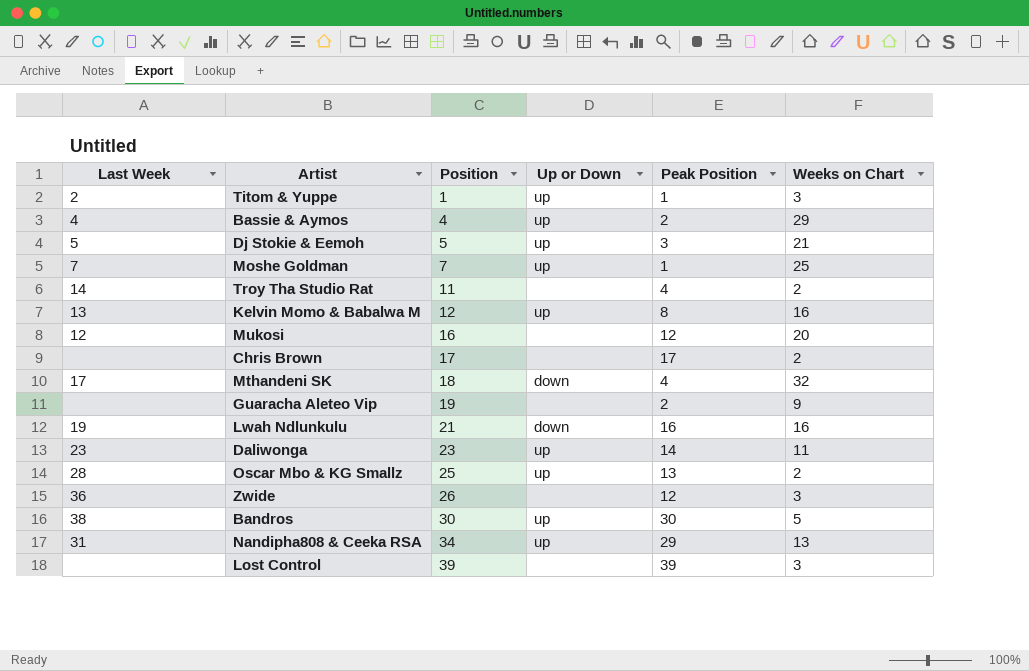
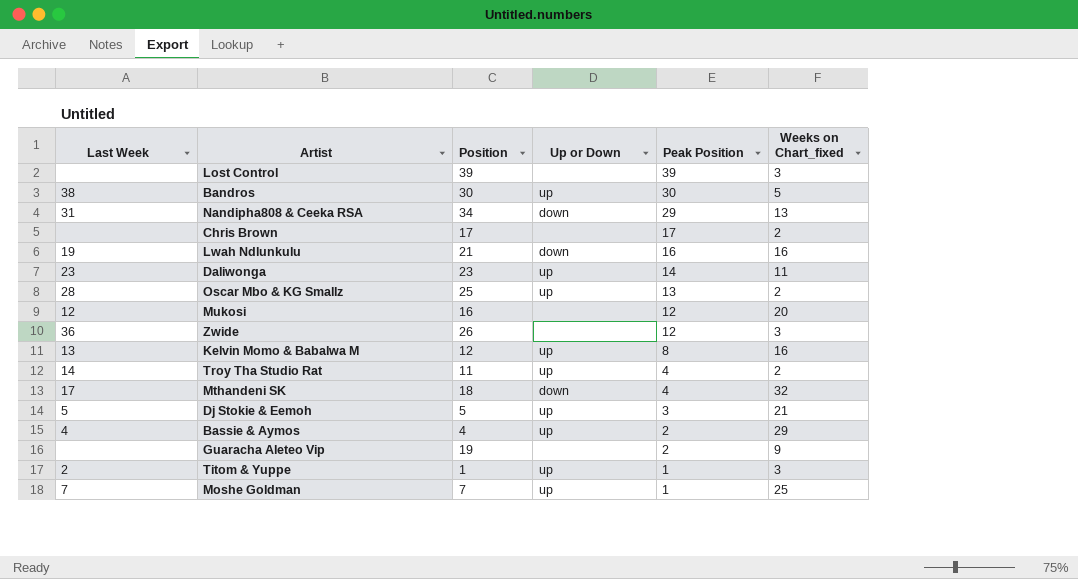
row order: Position ascending -> Peak Position descending
column name: Weeks on Chart -> Weeks on Chart_fixed
Nandipha808 & Ceeka RSA | Up or Down: up -> down
Troy Tha Studio Rat | Up or Down: none -> up

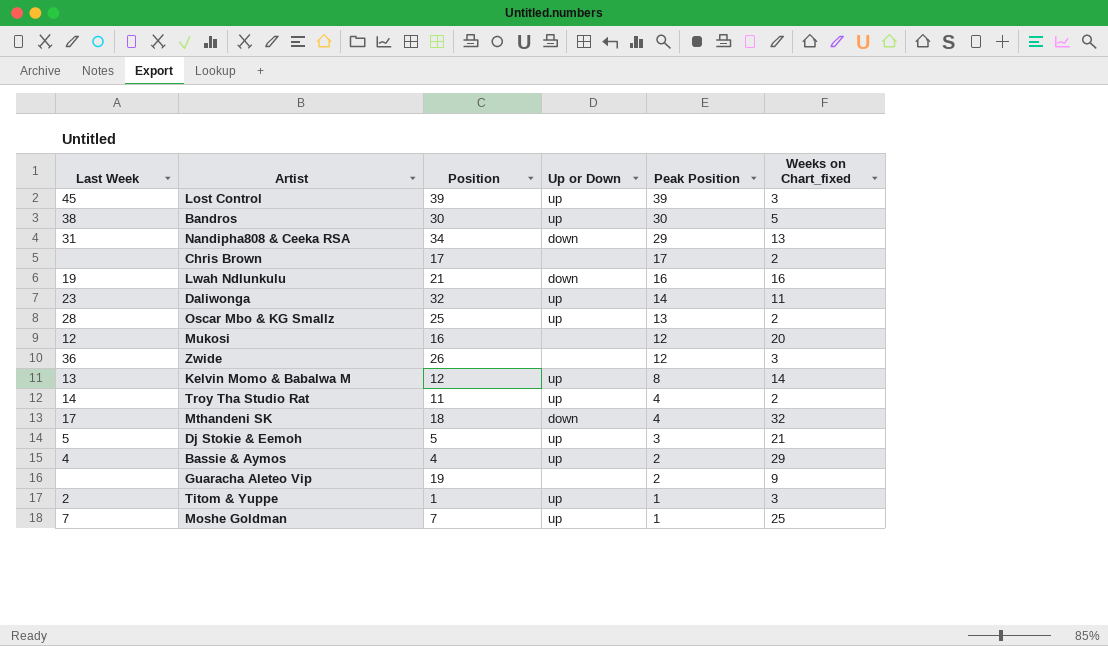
Lost Control | Last Week: none -> 45
Lost Control | Up or Down: none -> up
Daliwonga | Position: 23 -> 32
Kelvin Momo & Babalwa M | Weeks on Chart_fixed: 16 -> 14

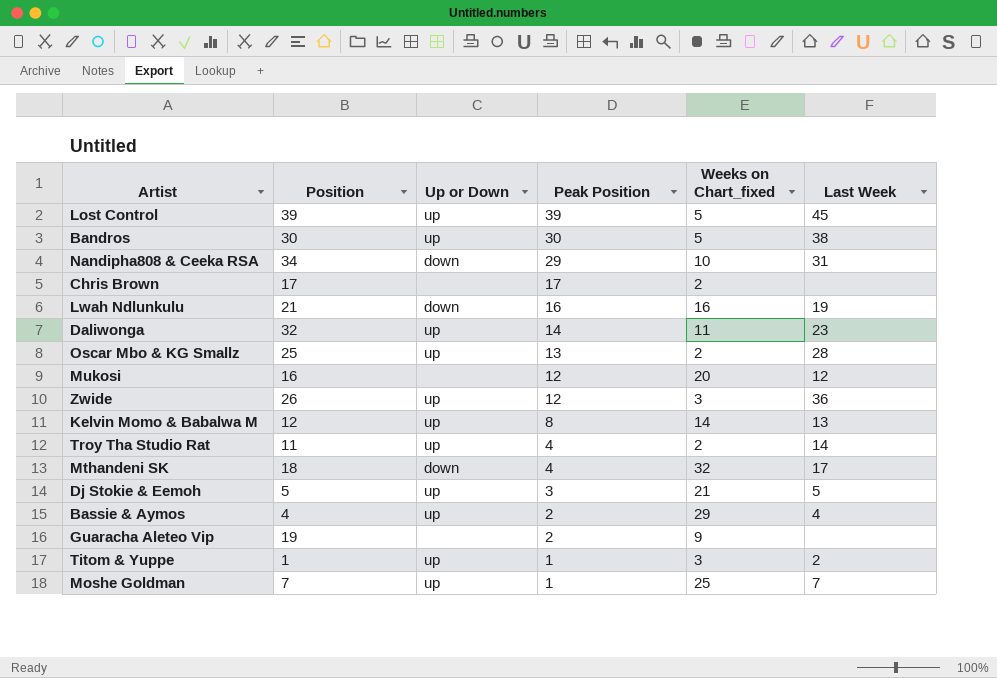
column Last Week | position: 1 -> 6
Lost Control | Weeks on Chart_fixed: 3 -> 5
Nandipha808 & Ceeka RSA | Weeks on Chart_fixed: 13 -> 10
Zwide | Up or Down: none -> up

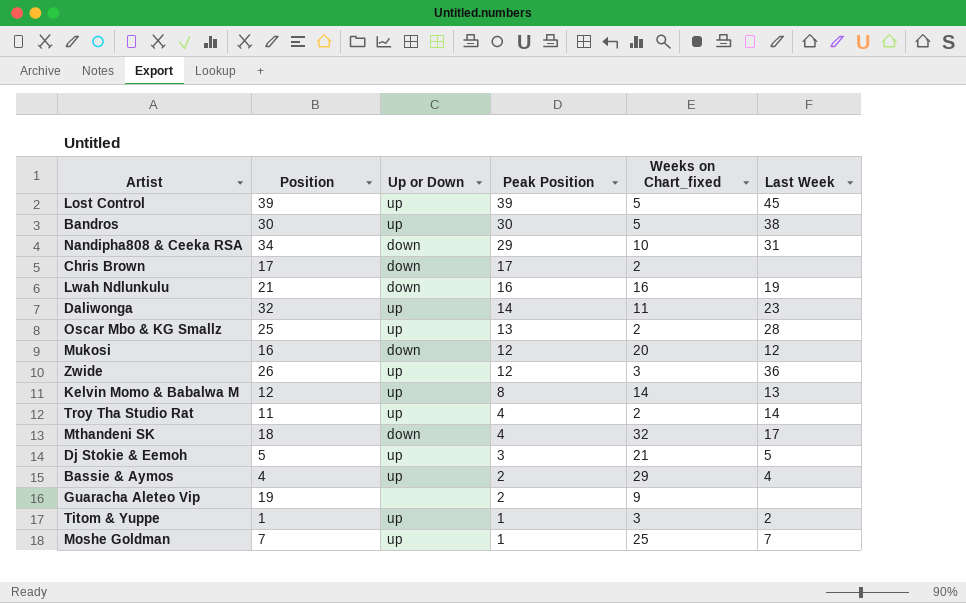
Chris Brown | Up or Down: none -> down
Mukosi | Up or Down: none -> down

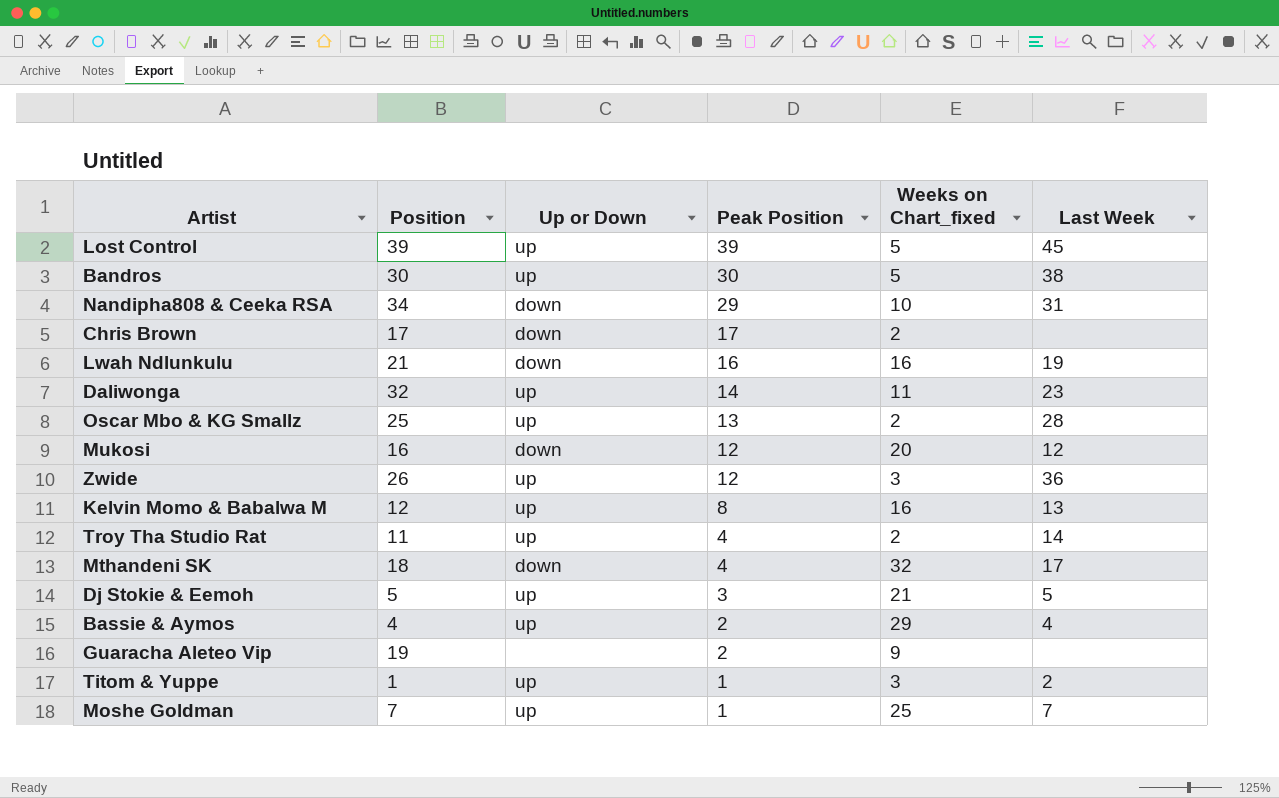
Kelvin Momo & Babalwa M | Weeks on Chart_fixed: 14 -> 16

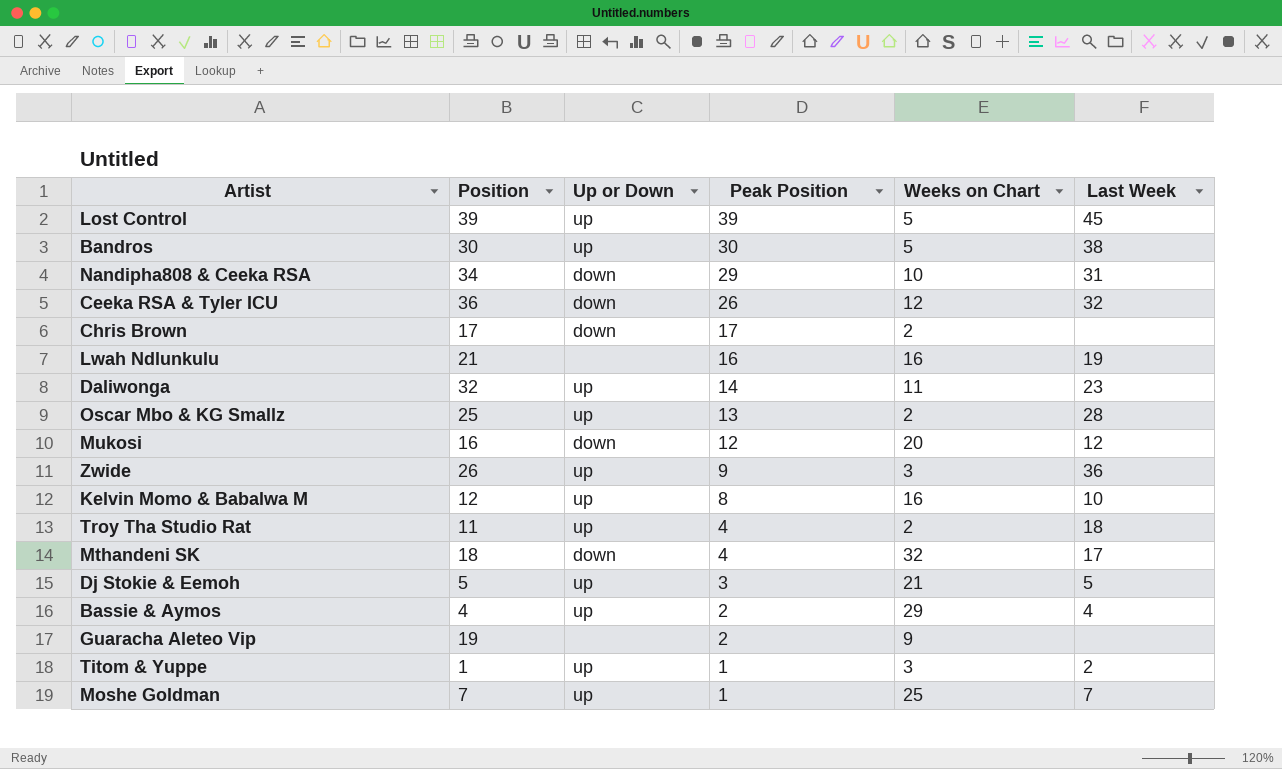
column name: Weeks on Chart_fixed -> Weeks on Chart
row Ceeka RSA & Tyler ICU: none -> 36 | down | 26 | 12 | 32
Lwah Ndlunkulu | Up or Down: down -> none
Zwide | Peak Position: 12 -> 9
Kelvin Momo & Babalwa M | Last Week: 13 -> 10
Troy Tha Studio Rat | Last Week: 14 -> 18

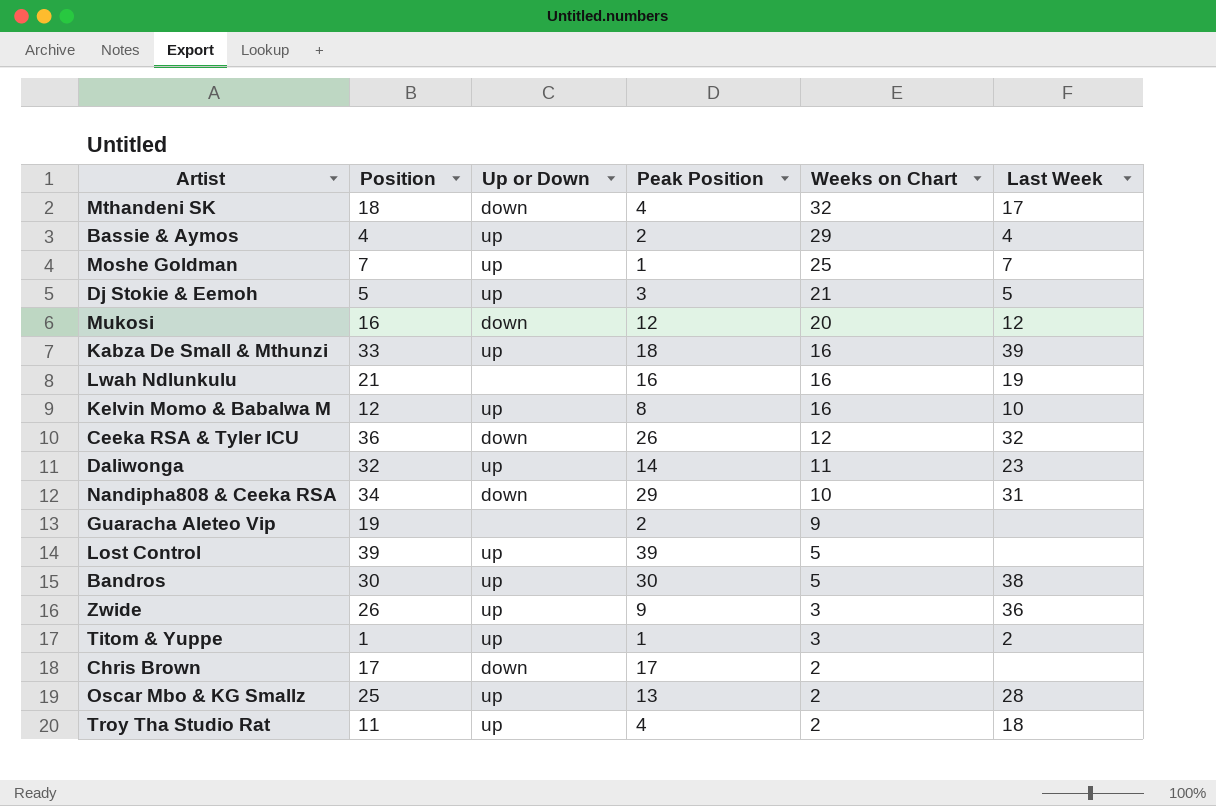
row order: Peak Position descending -> Weeks on Chart descending
row Kabza De Small & Mthunzi: none -> 33 | up | 18 | 16 | 39
Lost Control | Last Week: 45 -> none

